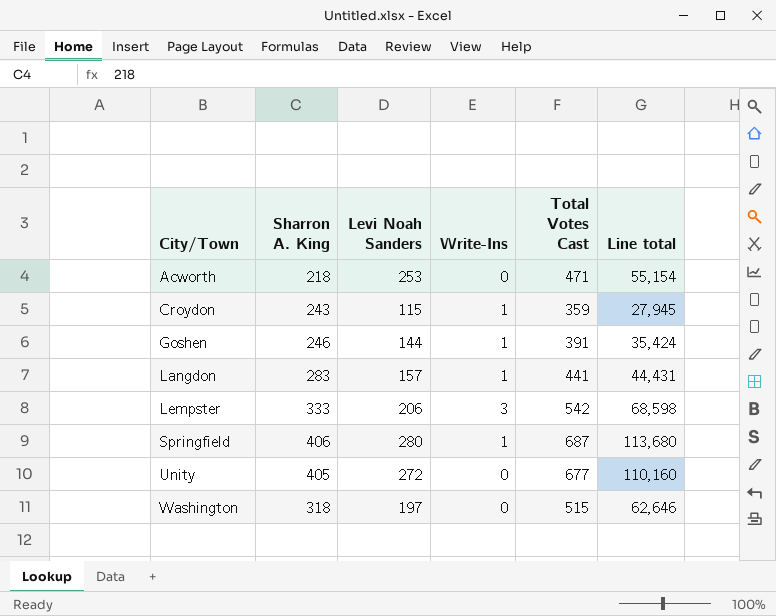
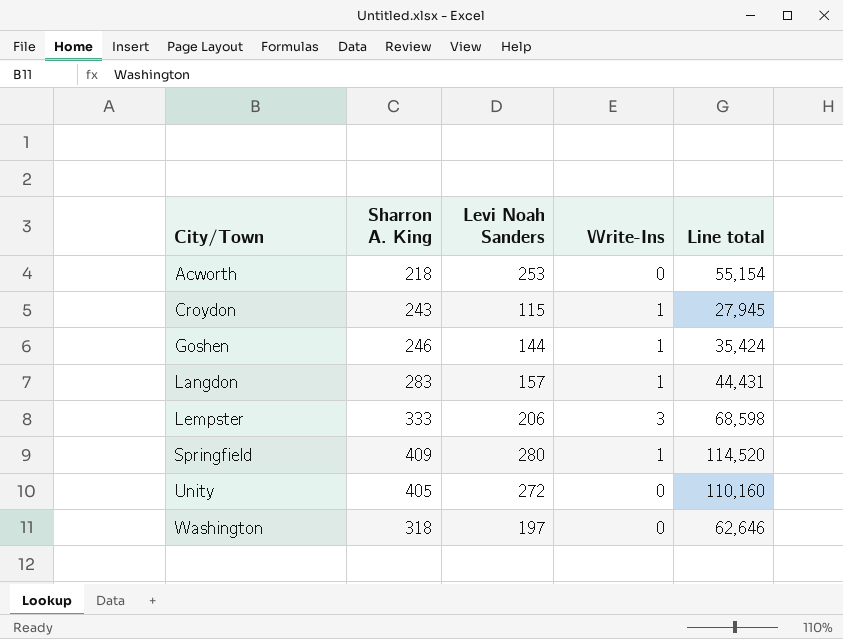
column Total Votes Cast | formula: [Sharron A. King] + [Levi Noah Sanders] + [Write-Ins] -> none
Springfield | Sharron A. King: 406 -> 409
Springfield | Line total: 113,680 -> 114,520

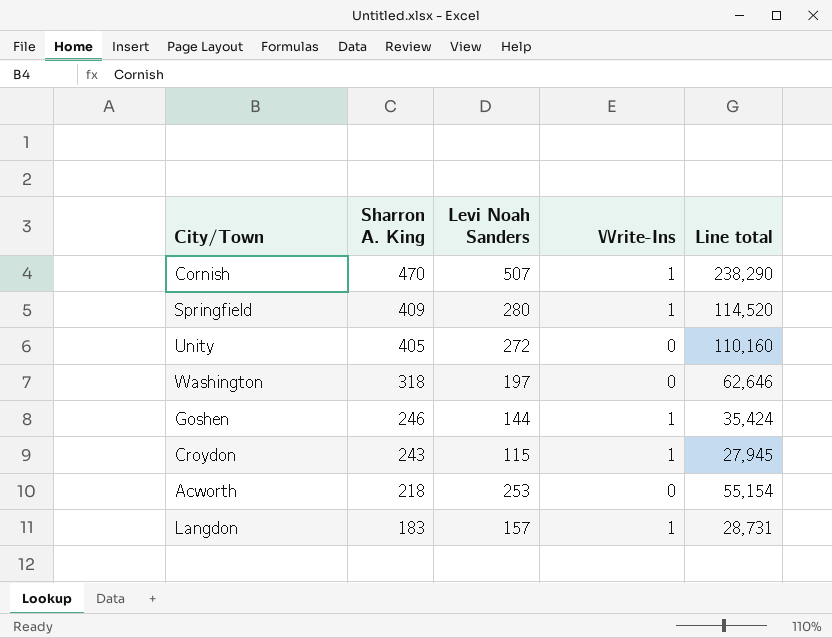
row order: City/Town ascending -> Sharron A. King descending
row Lempster: 333 | 206 | 3 | 68,598 -> none
row Cornish: none -> 470 | 507 | 1 | 238,290
Langdon | Sharron A. King: 283 -> 183
Langdon | Line total: 44,431 -> 28,731

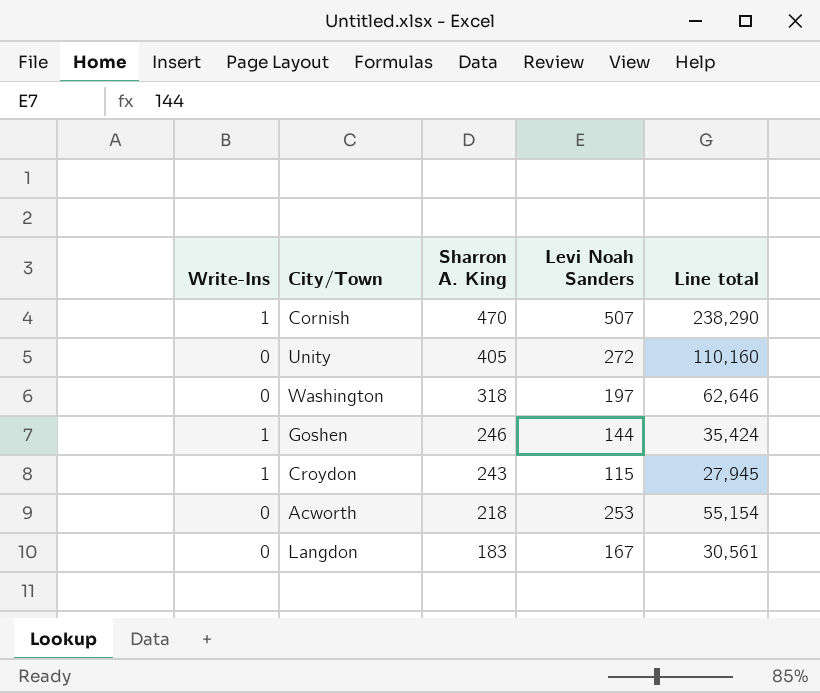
column Write-Ins | position: 4 -> 1
row Springfield: 409 | 280 | 1 | 114,520 -> none
Langdon | Write-Ins: 1 -> 0
Langdon | Levi Noah Sanders: 157 -> 167
Langdon | Line total: 28,731 -> 30,561

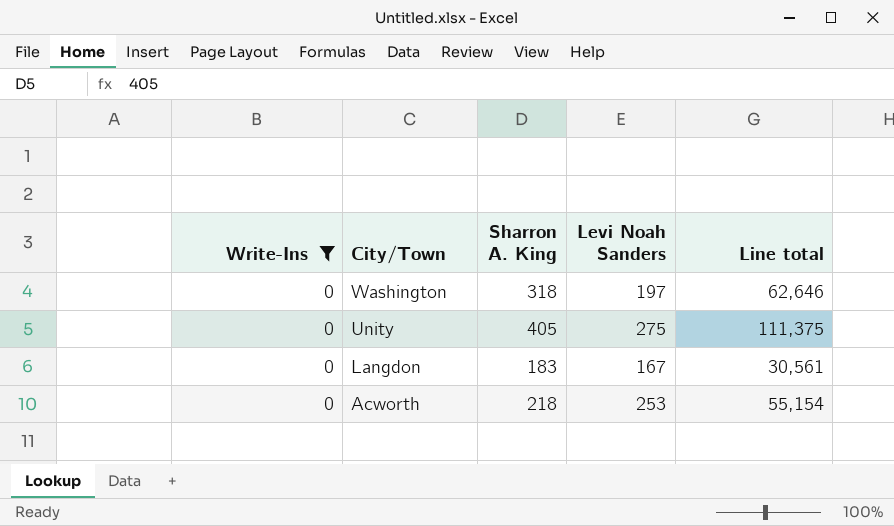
filter: none -> Write-Ins = 0
row order: Sharron A. King descending -> City/Town descending
Unity | Levi Noah Sanders: 272 -> 275
Unity | Line total: 110,160 -> 111,375

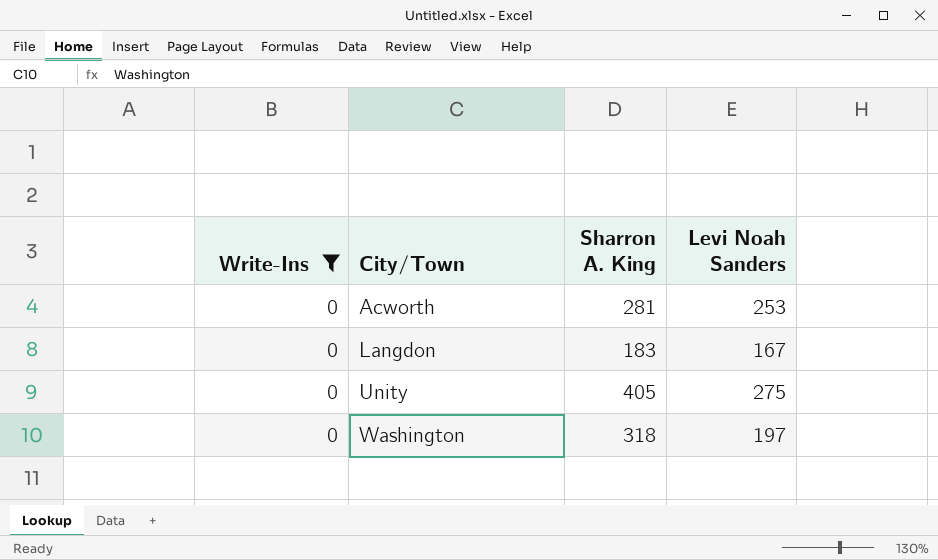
row order: City/Town descending -> City/Town ascending
column Line total | formula: [Sharron A. King] * [Levi Noah Sanders] -> none
Acworth | Sharron A. King: 218 -> 281

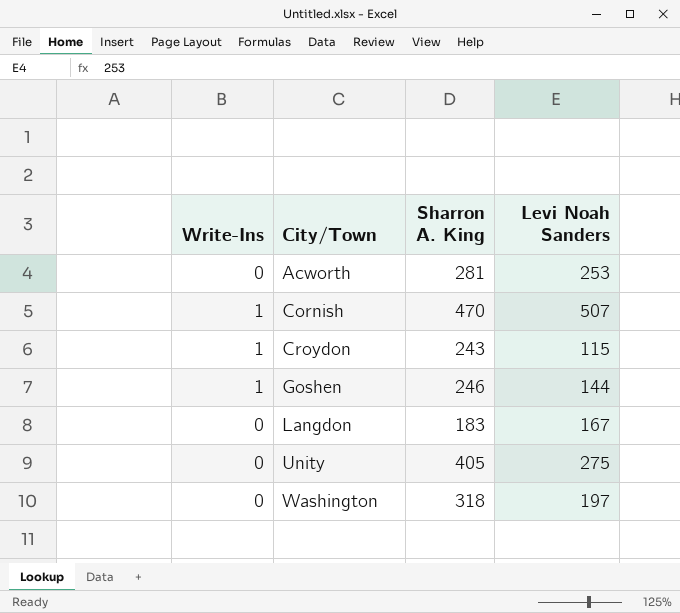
filter: Write-Ins = 0 -> none

